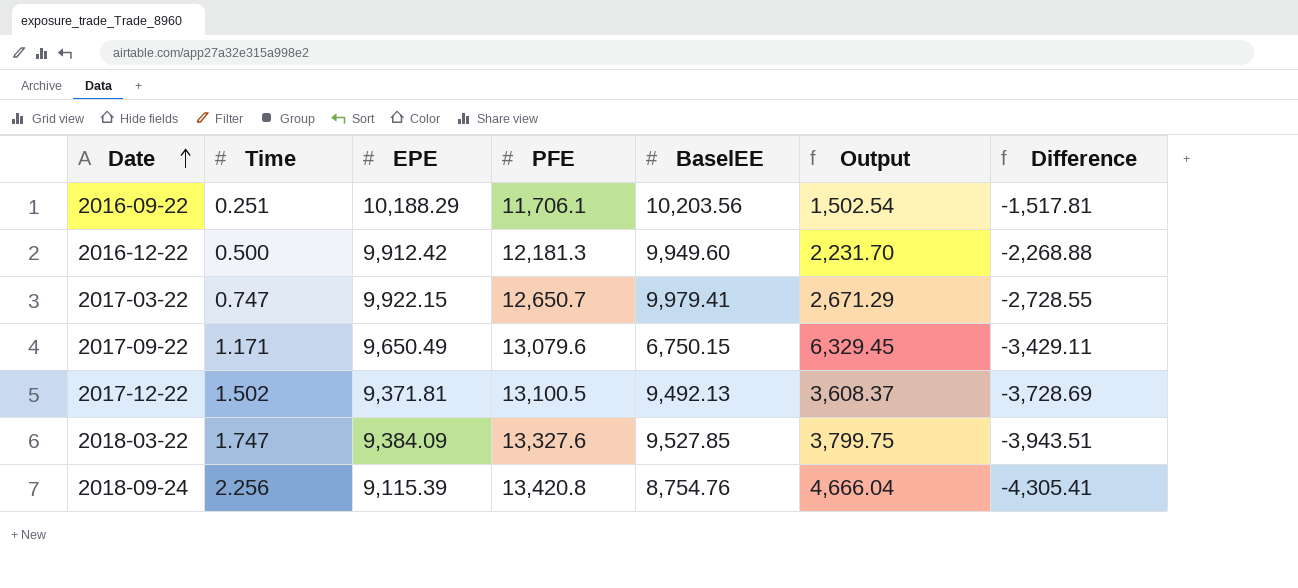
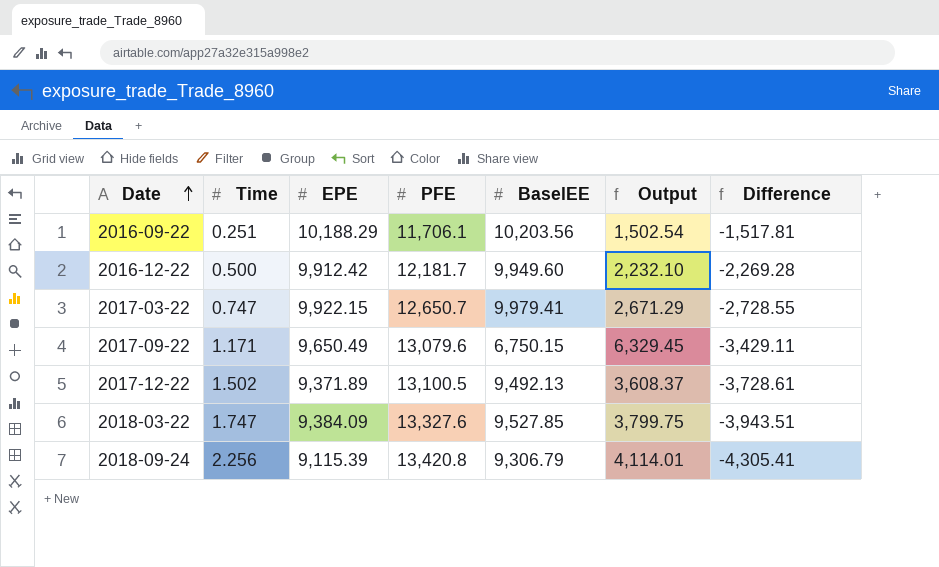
2016-12-22 | PFE: 12,181.3 -> 12,181.7
2016-12-22 | Output: 2,231.70 -> 2,232.10
2016-12-22 | Difference: -2,268.88 -> -2,269.28
2017-12-22 | EPE: 9,371.81 -> 9,371.89
2017-12-22 | Difference: -3,728.69 -> -3,728.61
2018-09-24 | BaselEE: 8,754.76 -> 9,306.79
2018-09-24 | Output: 4,666.04 -> 4,114.01

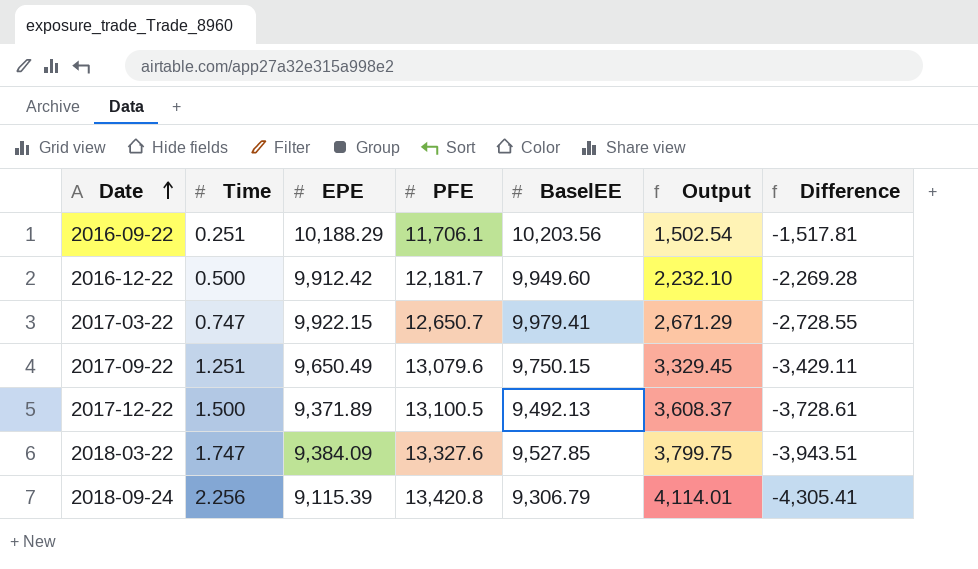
2017-09-22 | Time: 1.171 -> 1.251
2017-09-22 | BaselEE: 6,750.15 -> 9,750.15
2017-09-22 | Output: 6,329.45 -> 3,329.45
2017-12-22 | Time: 1.502 -> 1.500

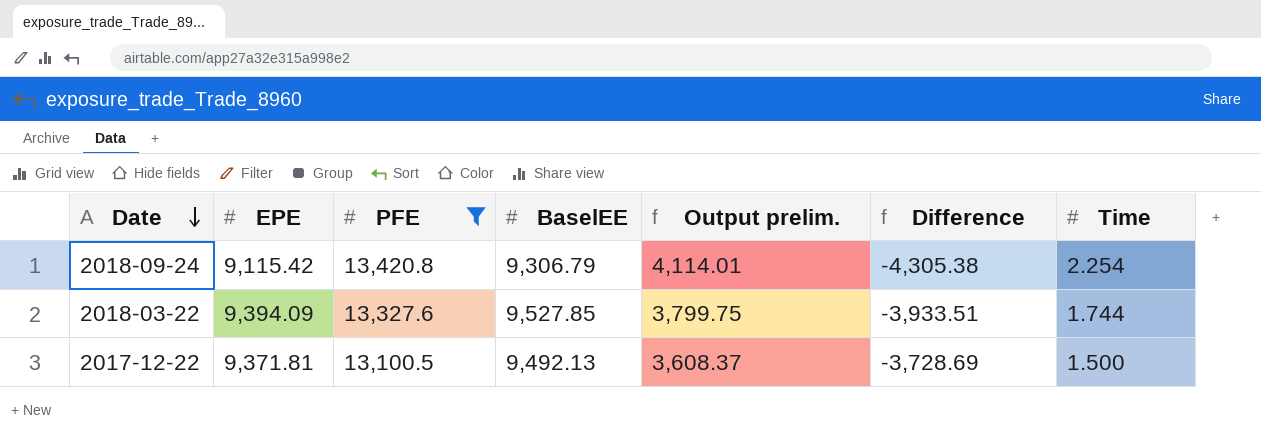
filter: none -> PFE >= 13,100.5
row order: Date ascending -> Date descending
column name: Output -> Output prelim.
column Time | position: 2 -> 7
2018-09-24 | EPE: 9,115.39 -> 9,115.42
2018-09-24 | Difference: -4,305.41 -> -4,305.38
2018-09-24 | Time: 2.256 -> 2.254
2018-03-22 | EPE: 9,384.09 -> 9,394.09
2018-03-22 | Difference: -3,943.51 -> -3,933.51
2018-03-22 | Time: 1.747 -> 1.744
2017-12-22 | EPE: 9,371.89 -> 9,371.81
2017-12-22 | Difference: -3,728.61 -> -3,728.69

